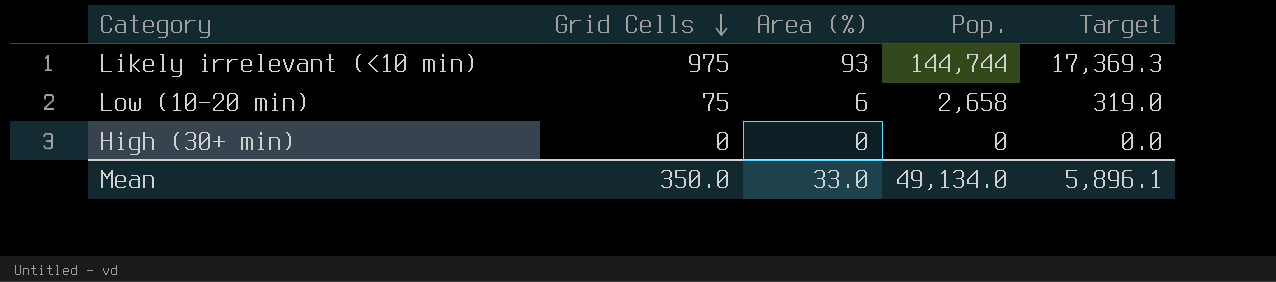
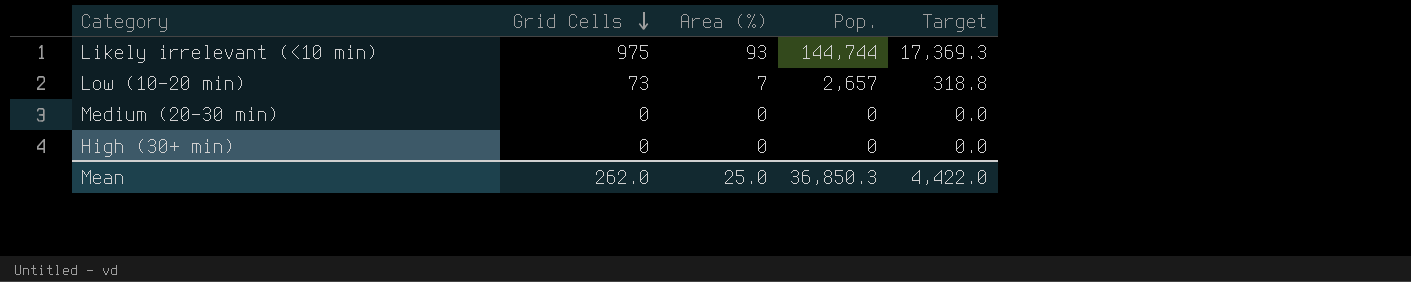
Low (10-20 min) | Grid Cells: 75 -> 73
Low (10-20 min) | Area (%): 6 -> 7
Low (10-20 min) | Pop.: 2,658 -> 2,657
Low (10-20 min) | Target: 319.0 -> 318.8
row Medium (20-30 min): none -> 0 | 0 | 0 | 0.0
Mean | Grid Cells: 350.0 -> 262.0
Mean | Area (%): 33.0 -> 25.0
Mean | Pop.: 49,134.0 -> 36,850.3
Mean | Target: 5,896.1 -> 4,422.0

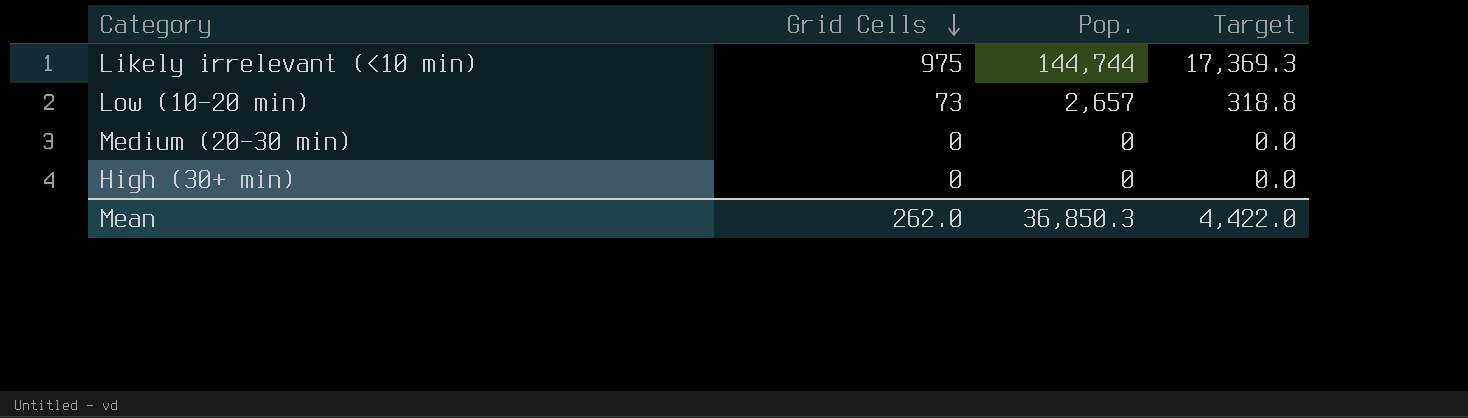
column Area (%) | position: 3 -> none

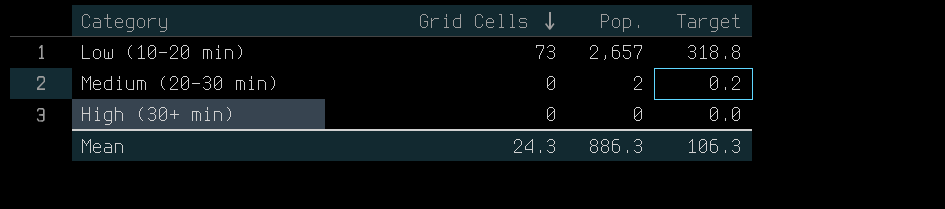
row Likely irrelevant (<10 min): 975 | 144,744 | 17,369.3 -> none
Medium (20-30 min) | Pop.: 0 -> 2
Medium (20-30 min) | Target: 0.0 -> 0.2
Mean | Grid Cells: 262.0 -> 24.3
Mean | Pop.: 36,850.3 -> 886.3
Mean | Target: 4,422.0 -> 106.3

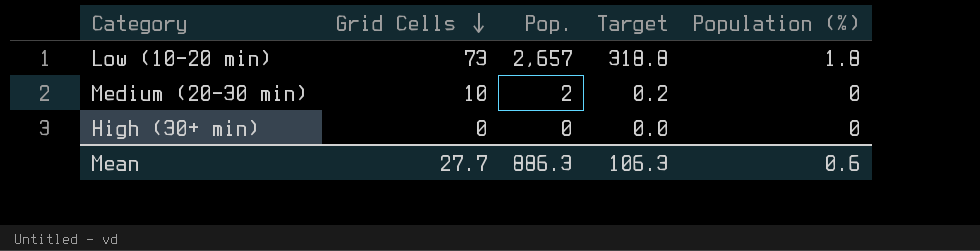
column Population (%) | position: none -> 5
Medium (20-30 min) | Grid Cells: 0 -> 10
Mean | Grid Cells: 24.3 -> 27.7

